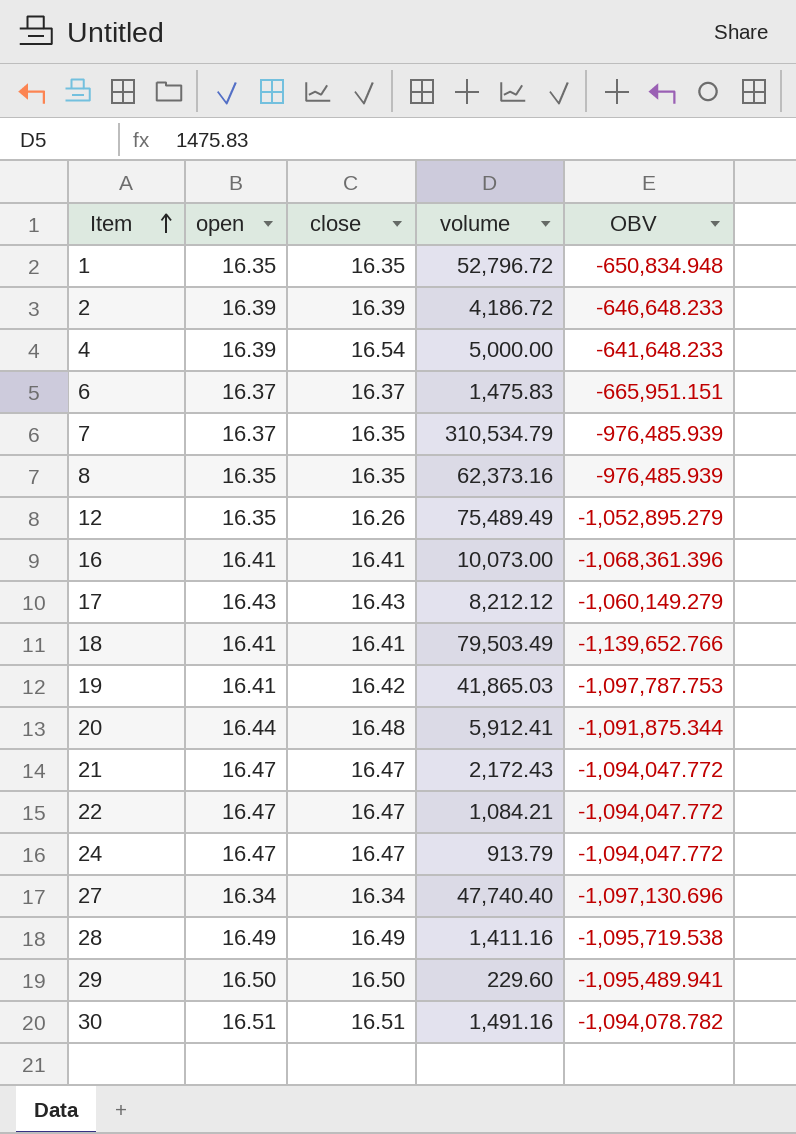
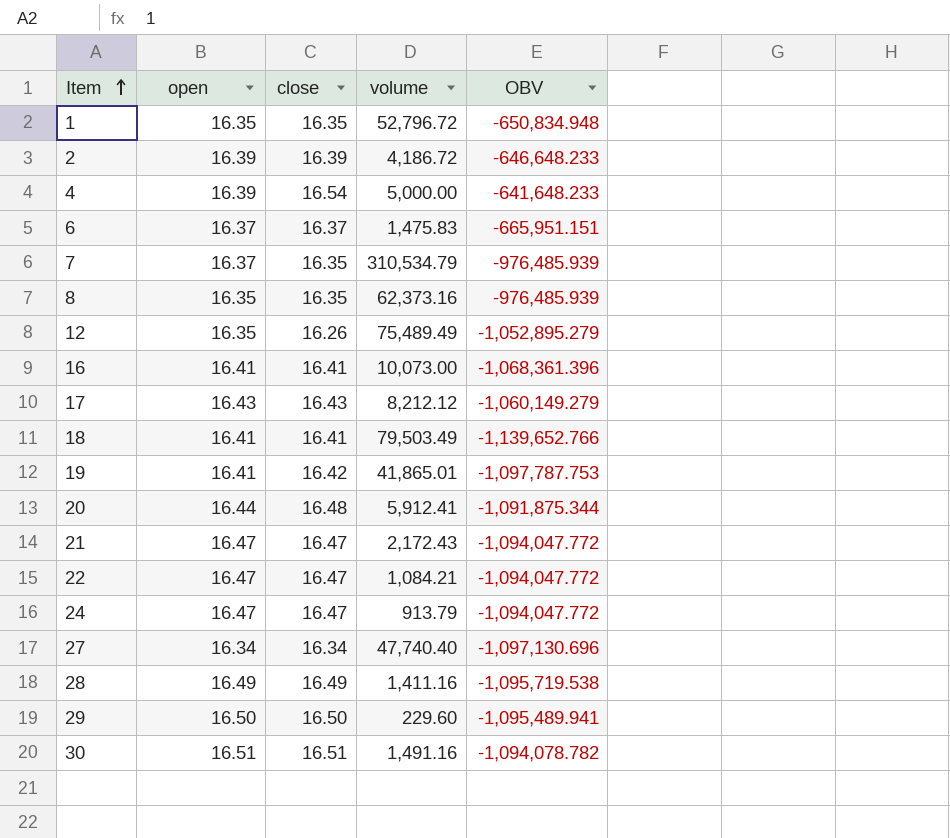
19 | volume: 41,865.03 -> 41,865.01

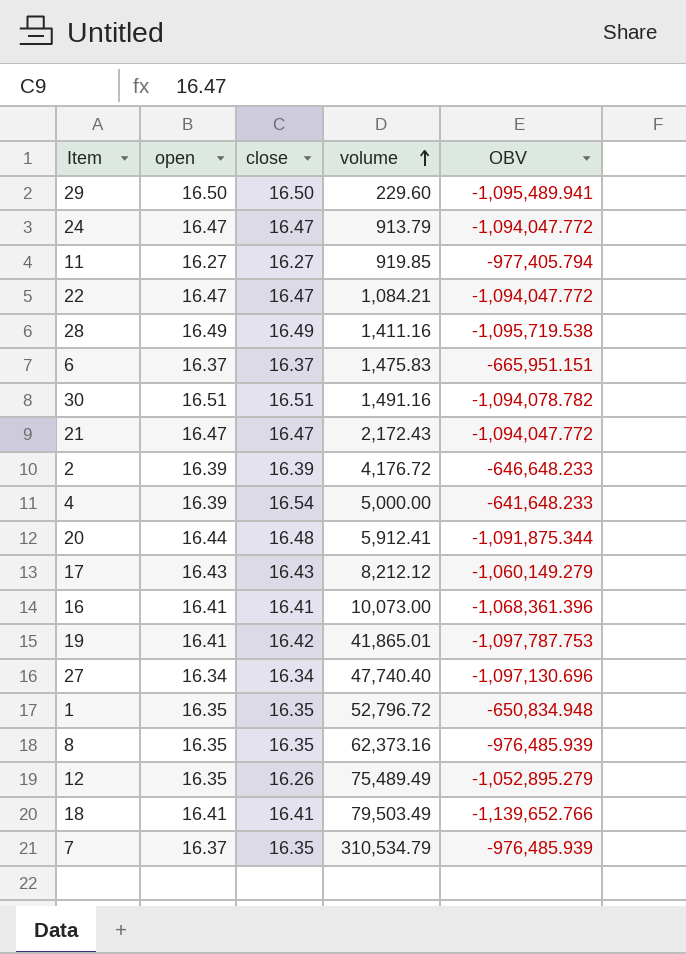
row order: Item ascending -> volume ascending
row 11: none -> 16.27 | 16.27 | 919.85 | -977,405.794
2 | volume: 4,186.72 -> 4,176.72

